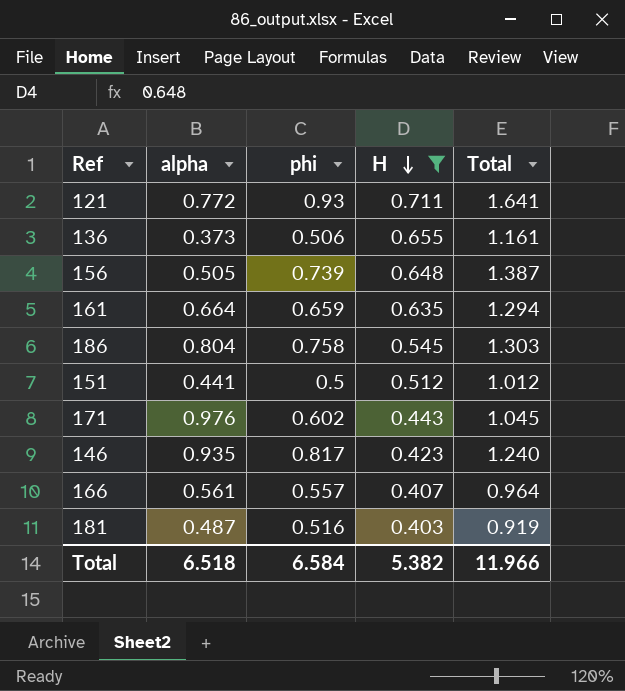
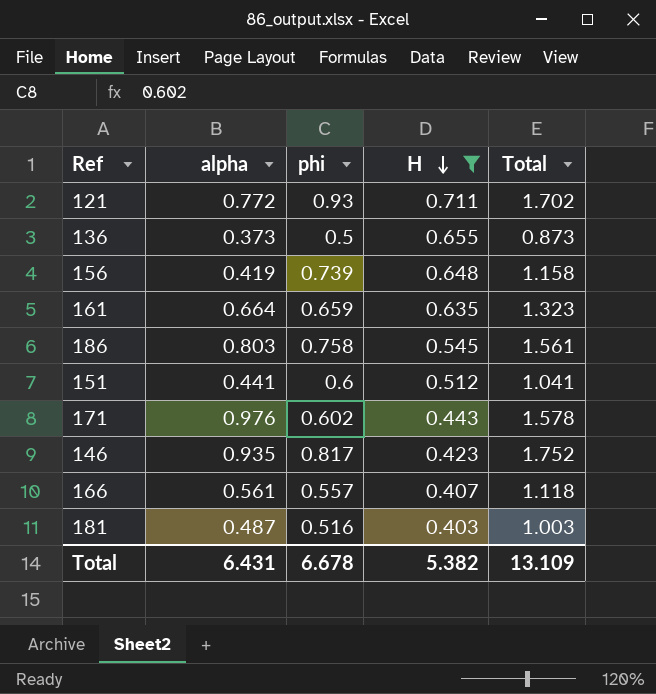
column Total | formula: [phi] + [H] -> [alpha] + [phi]
136 | phi: 0.506 -> 0.5
156 | alpha: 0.505 -> 0.419
186 | alpha: 0.804 -> 0.803
151 | phi: 0.5 -> 0.6
Total | alpha: 6.518 -> 6.431
Total | phi: 6.584 -> 6.678
Total | Total: 11.966 -> 13.109

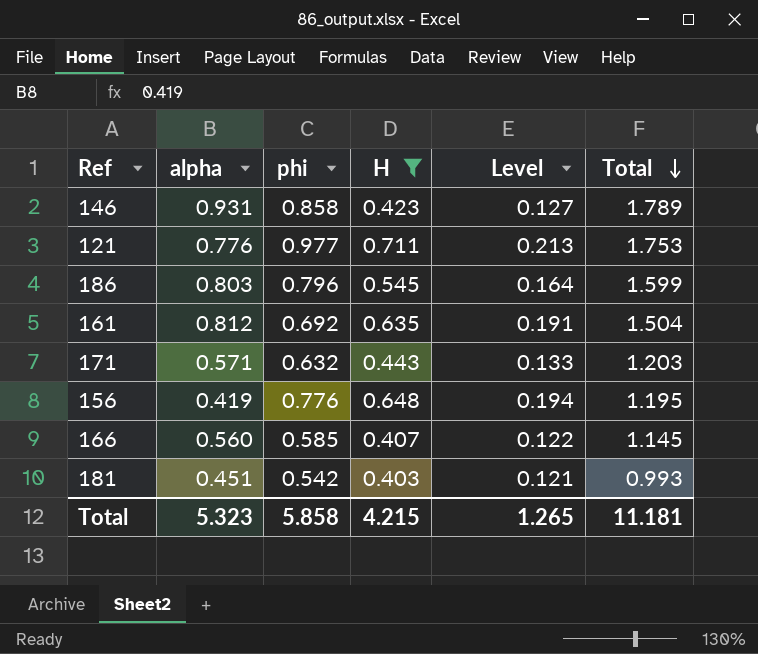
row order: H descending -> Total descending
column Level | formula: none -> [H] * 0.3
row 136: 0.373 | 0.5 | 0.655 | 0.873 -> none
row 151: 0.441 | 0.6 | 0.512 | 1.041 -> none
146 | alpha: 0.935 -> 0.931
146 | phi: 0.817 -> 0.858
146 | Total: 1.752 -> 1.789
121 | alpha: 0.772 -> 0.776
121 | phi: 0.93 -> 0.977
121 | Total: 1.702 -> 1.753
186 | phi: 0.758 -> 0.796
186 | Total: 1.561 -> 1.599
161 | alpha: 0.664 -> 0.812
161 | phi: 0.659 -> 0.692
161 | Total: 1.323 -> 1.504
171 | alpha: 0.976 -> 0.571
171 | phi: 0.602 -> 0.632
171 | Total: 1.578 -> 1.203
156 | phi: 0.739 -> 0.776
156 | Total: 1.158 -> 1.195
166 | alpha: 0.561 -> 0.560
166 | phi: 0.557 -> 0.585
166 | Total: 1.118 -> 1.145
181 | alpha: 0.487 -> 0.451
181 | phi: 0.516 -> 0.542
181 | Total: 1.003 -> 0.993
Total | alpha: 6.431 -> 5.323
Total | phi: 6.678 -> 5.858
Total | H: 5.382 -> 4.215
Total | Total: 13.109 -> 11.181

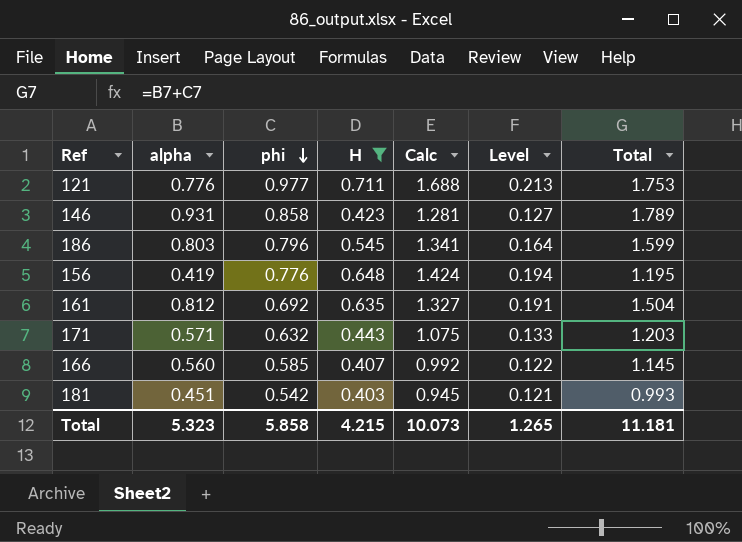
row order: Total descending -> phi descending
column Calc | formula: none -> [phi] + [H]

